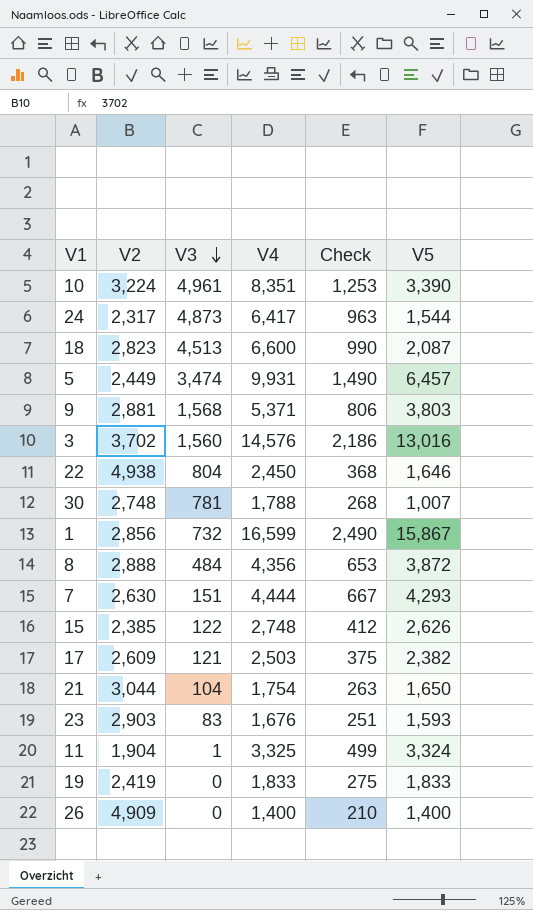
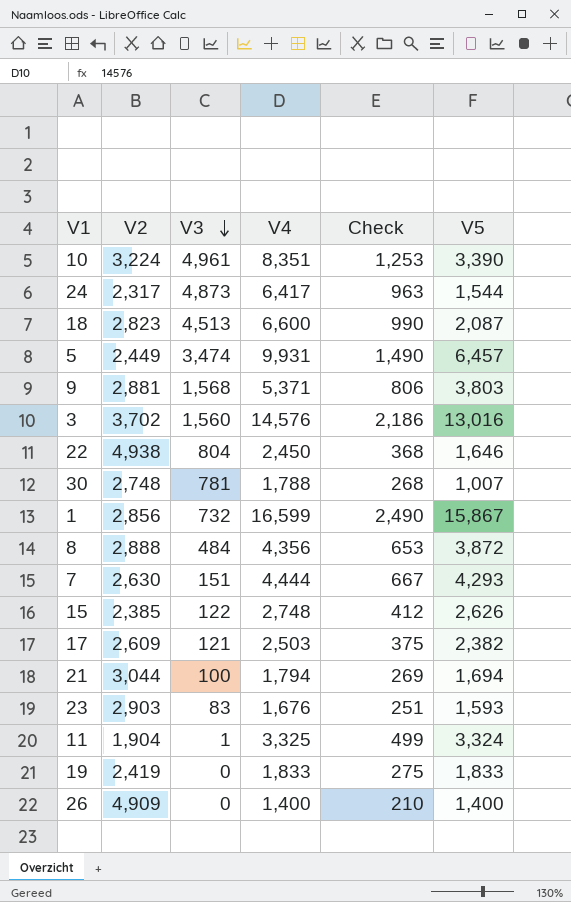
21 | V3: 104 -> 100
21 | V4: 1,754 -> 1,794
21 | Check: 263 -> 269
21 | V5: 1,650 -> 1,694

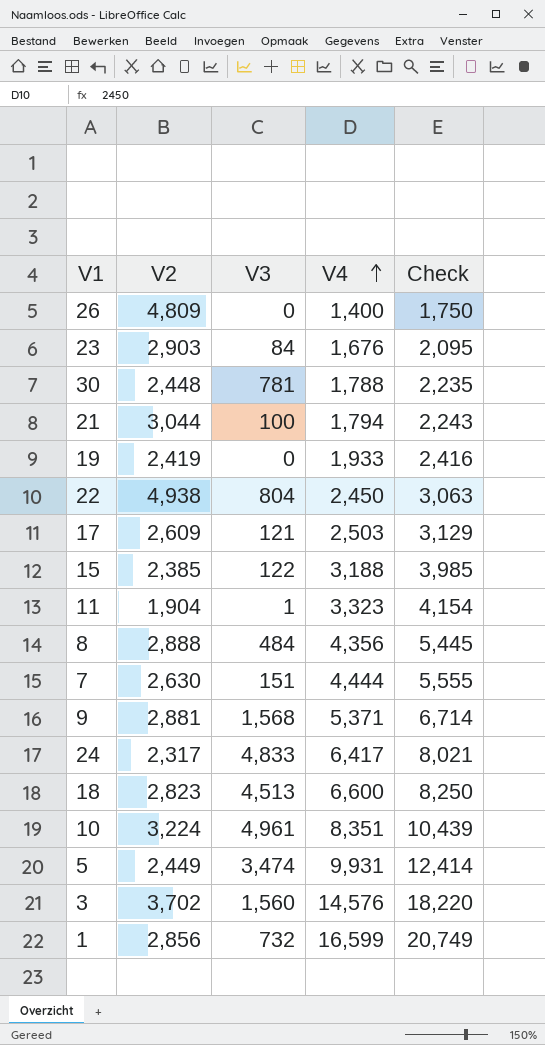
row order: V3 descending -> V4 ascending
column V5 | formula: [V4] - [V3] -> none
column Check | formula: [V4] * 0.15 -> [V4] * 1.25
26 | V2: 4,909 -> 4,809
23 | V3: 83 -> 84
30 | V2: 2,748 -> 2,448
19 | V4: 1,833 -> 1,933
15 | V4: 2,748 -> 3,188
11 | V4: 3,325 -> 3,323
24 | V3: 4,873 -> 4,833

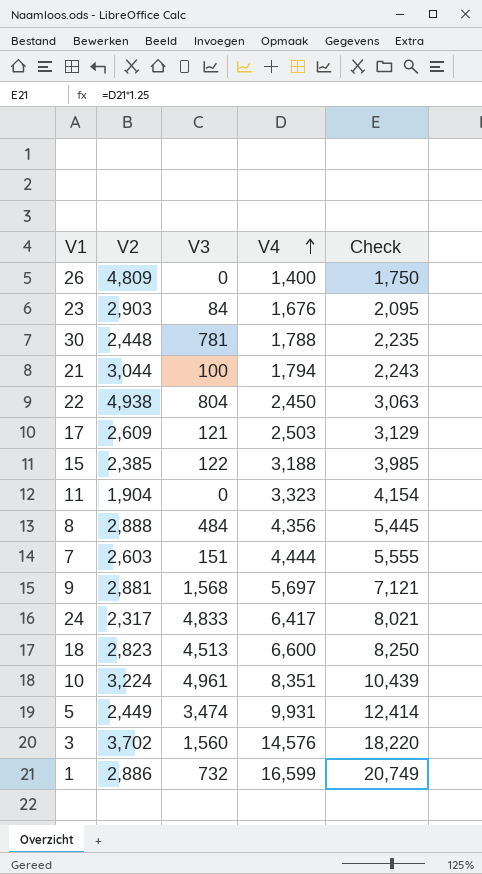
row 19: 2,419 | 0 | 1,933 | 2,416 -> none
11 | V3: 1 -> 0
7 | V2: 2,630 -> 2,603
9 | V4: 5,371 -> 5,697
9 | Check: 6,714 -> 7,121
1 | V2: 2,856 -> 2,886

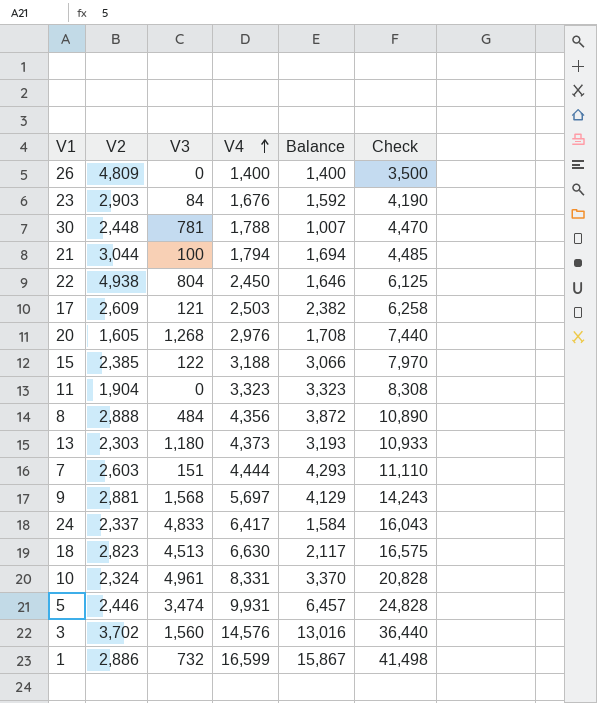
column Balance | formula: none -> [V4] - [V3]
column Check | formula: [V4] * 1.25 -> [V4] * 2.5
row 20: none -> 1,605 | 1,268 | 2,976 | 1,708 | 7,440
row 13: none -> 2,303 | 1,180 | 4,373 | 3,193 | 10,933
24 | V2: 2,317 -> 2,337
18 | V4: 6,600 -> 6,630
10 | V2: 3,224 -> 2,324
10 | V4: 8,351 -> 8,331
5 | V2: 2,449 -> 2,446

